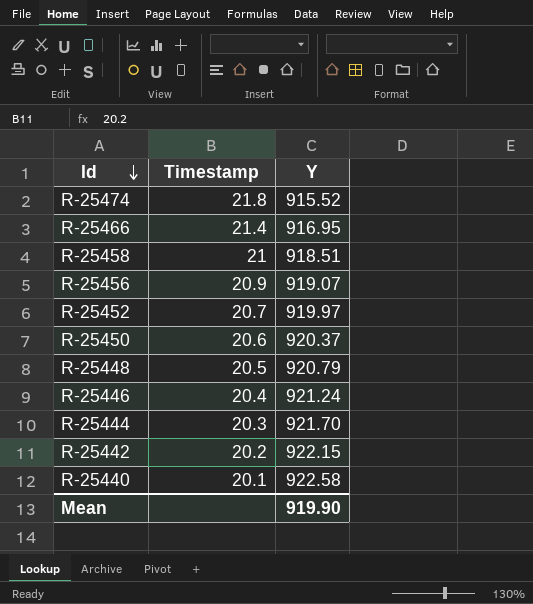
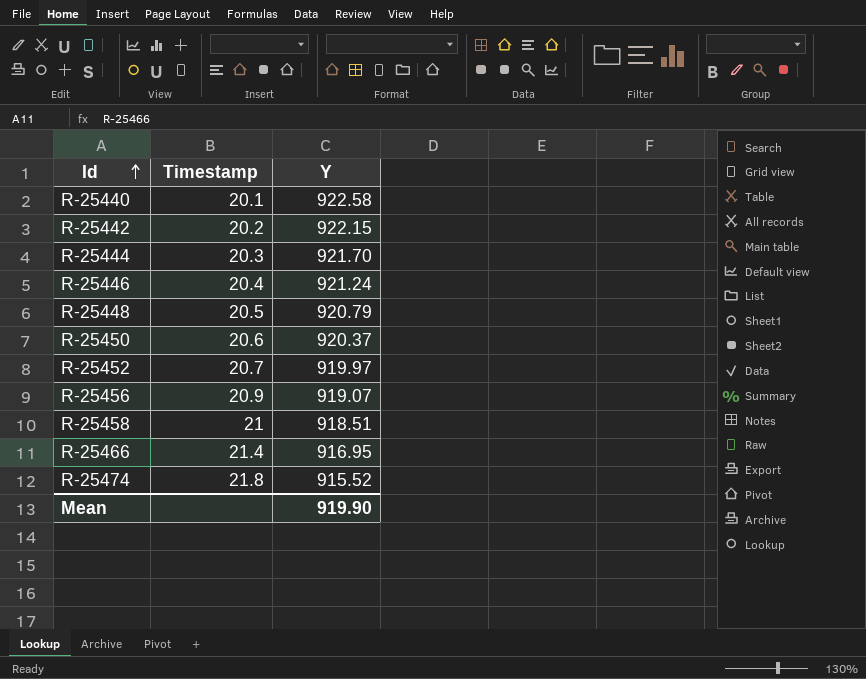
row order: Id descending -> Id ascending

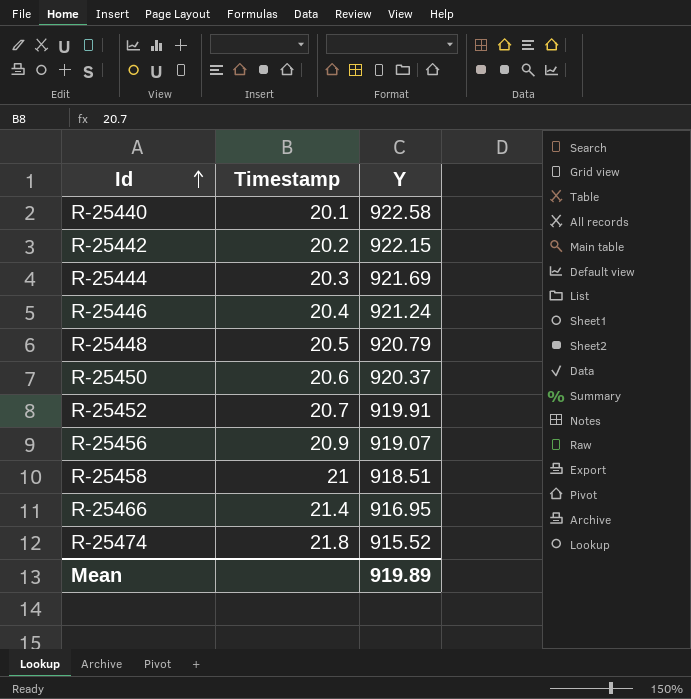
R-25444 | Y: 921.70 -> 921.69
R-25452 | Y: 919.97 -> 919.91
Mean | Y: 919.90 -> 919.89

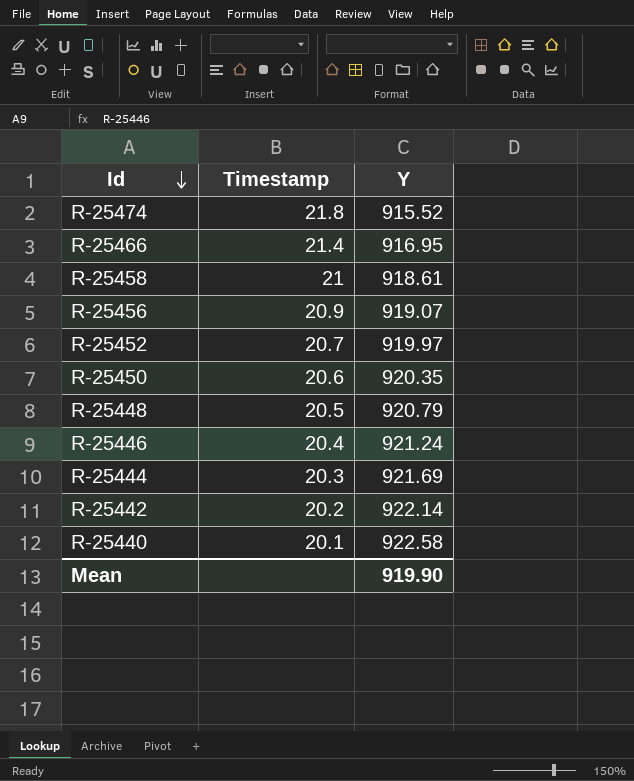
row order: Id ascending -> Id descending
R-25458 | Y: 918.51 -> 918.61
R-25452 | Y: 919.91 -> 919.97
R-25450 | Y: 920.37 -> 920.35
R-25442 | Y: 922.15 -> 922.14
Mean | Y: 919.89 -> 919.90

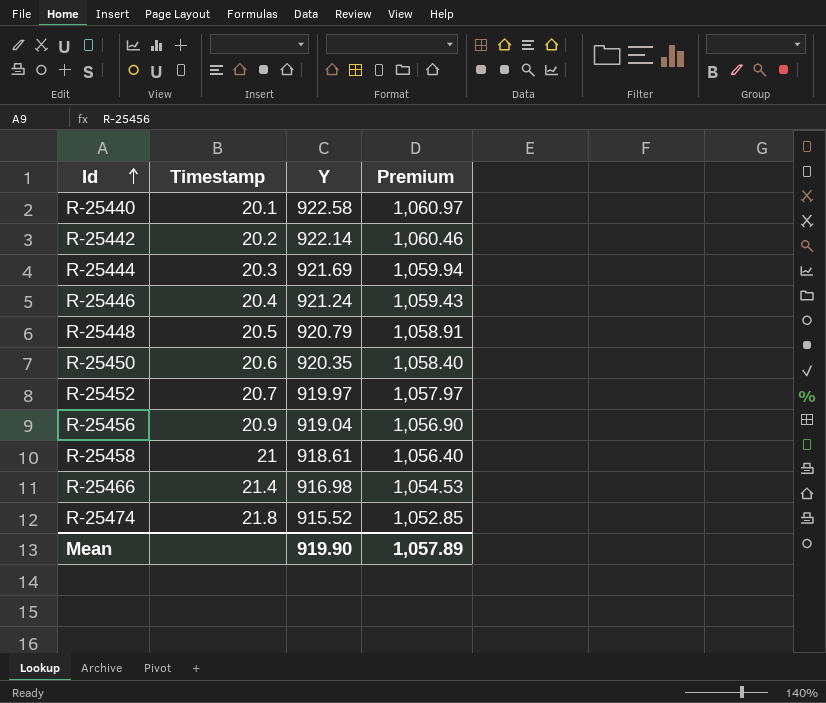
row order: Id descending -> Id ascending
column Premium | formula: none -> [Y] * 1.15
R-25456 | Y: 919.07 -> 919.04
R-25466 | Y: 916.95 -> 916.98

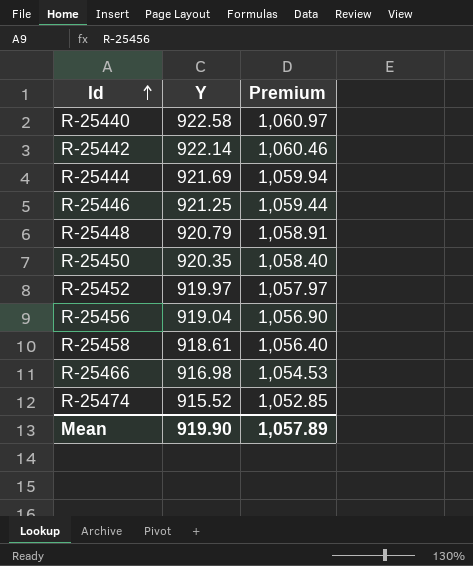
column Timestamp | position: 2 -> none
R-25446 | Y: 921.24 -> 921.25
R-25446 | Premium: 1,059.43 -> 1,059.44

